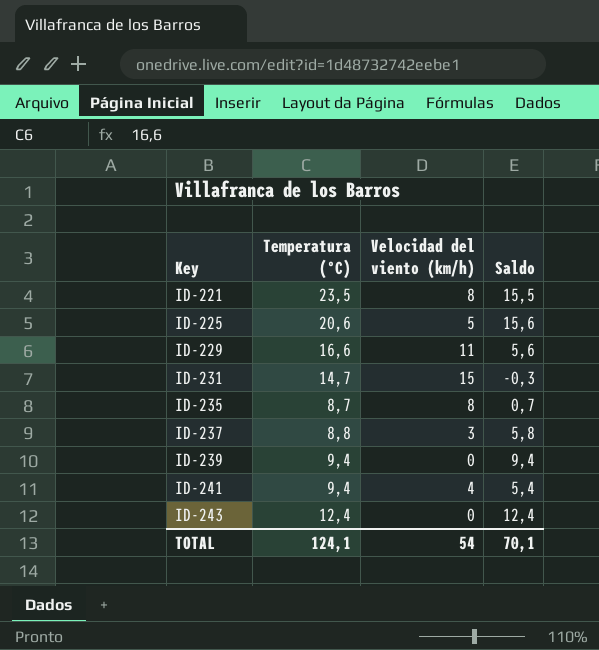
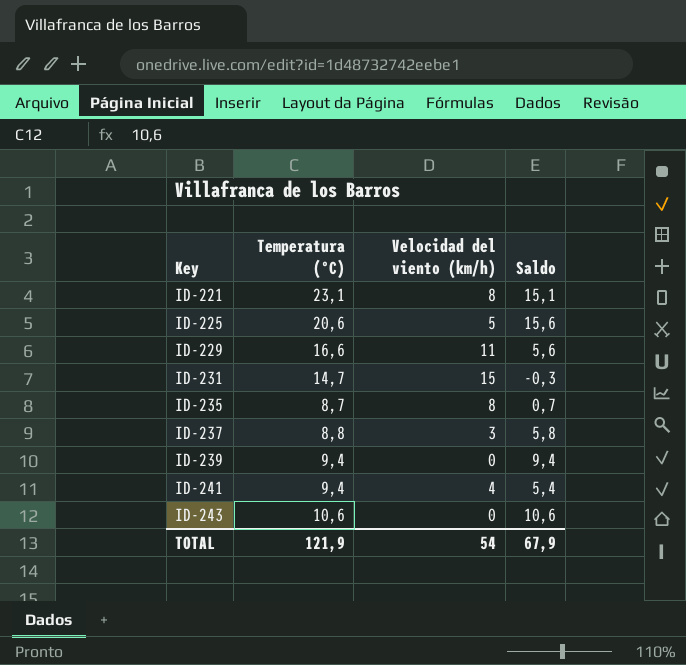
ID-221 | Temperatura (ºC): 23,5 -> 23,1
ID-221 | Saldo: 15,5 -> 15,1
ID-243 | Temperatura (ºC): 12,4 -> 10,6
ID-243 | Saldo: 12,4 -> 10,6
TOTAL | Temperatura (ºC): 124,1 -> 121,9
TOTAL | Saldo: 70,1 -> 67,9

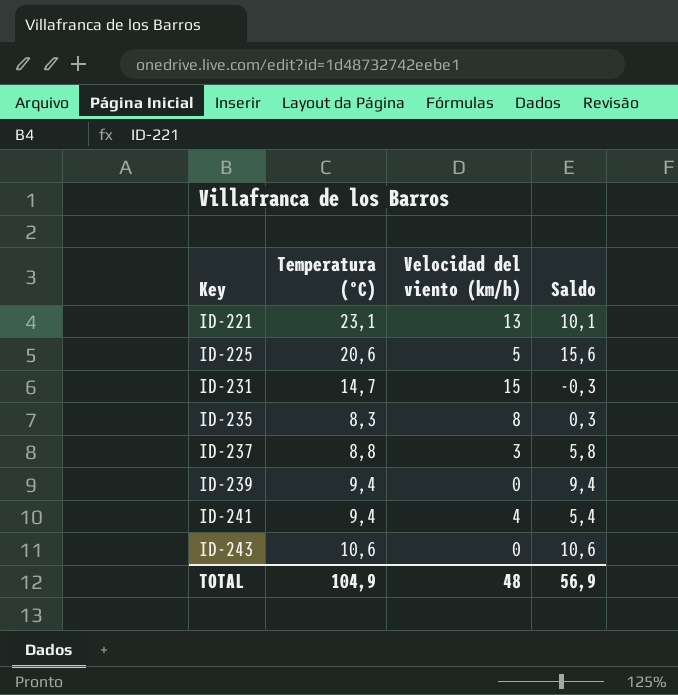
row ID-229: 16,6 | 11 | 5,6 -> none
ID-221 | Velocidad del viento (km/h): 8 -> 13
ID-221 | Saldo: 15,1 -> 10,1
ID-235 | Temperatura (ºC): 8,7 -> 8,3
ID-235 | Saldo: 0,7 -> 0,3
TOTAL | Temperatura (ºC): 121,9 -> 104,9
TOTAL | Velocidad del viento (km/h): 54 -> 48
TOTAL | Saldo: 67,9 -> 56,9

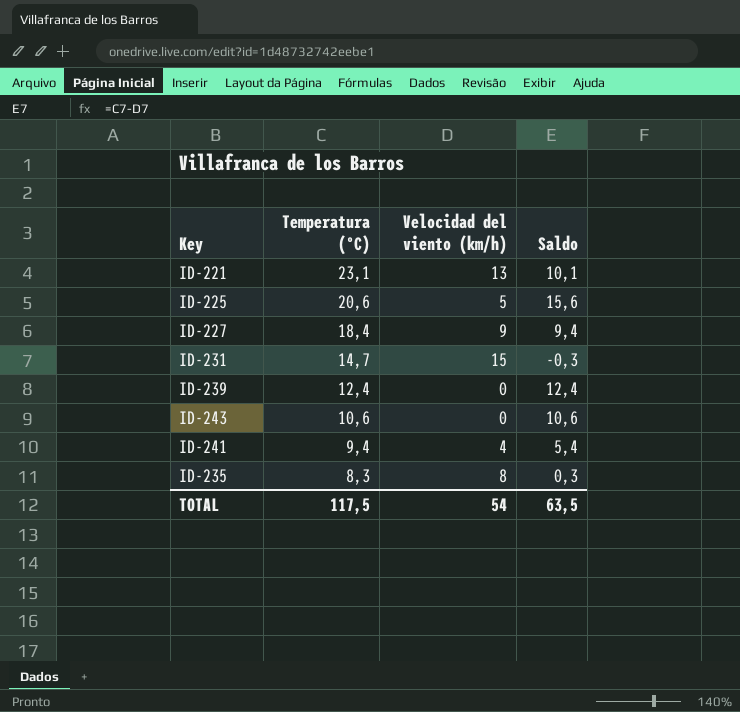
row order: Key ascending -> Temperatura (ºC) descending
row ID-237: 8,8 | 3 | 5,8 -> none
row ID-227: none -> 18,4 | 9 | 9,4
ID-239 | Temperatura (ºC): 9,4 -> 12,4
ID-239 | Saldo: 9,4 -> 12,4
TOTAL | Temperatura (ºC): 104,9 -> 117,5
TOTAL | Velocidad del viento (km/h): 48 -> 54
TOTAL | Saldo: 56,9 -> 63,5

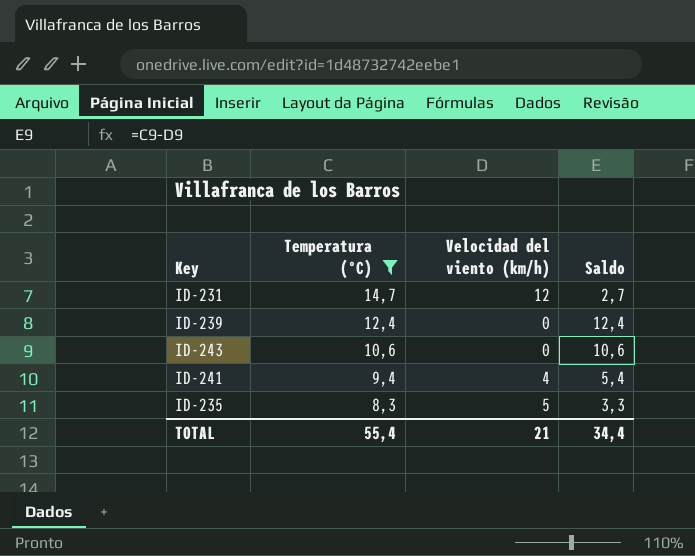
filter: none -> Temperatura (ºC) <= 14,7
ID-231 | Velocidad del viento (km/h): 15 -> 12
ID-231 | Saldo: -0,3 -> 2,7
ID-235 | Velocidad del viento (km/h): 8 -> 5
ID-235 | Saldo: 0,3 -> 3,3
TOTAL | Temperatura (ºC): 117,5 -> 55,4
TOTAL | Velocidad del viento (km/h): 54 -> 21
TOTAL | Saldo: 63,5 -> 34,4

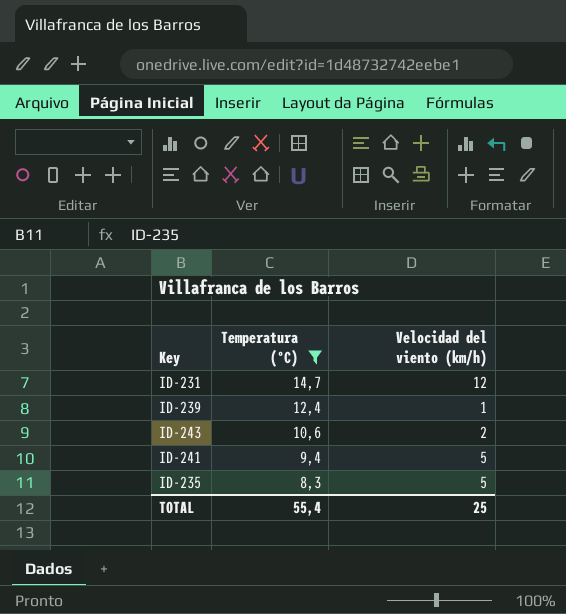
column Saldo | formula: [Temperatura (ºC)] - [Velocidad del viento (km/h)] -> none
ID-239 | Velocidad del viento (km/h): 0 -> 1
ID-243 | Velocidad del viento (km/h): 0 -> 2
ID-241 | Velocidad del viento (km/h): 4 -> 5
TOTAL | Velocidad del viento (km/h): 21 -> 25

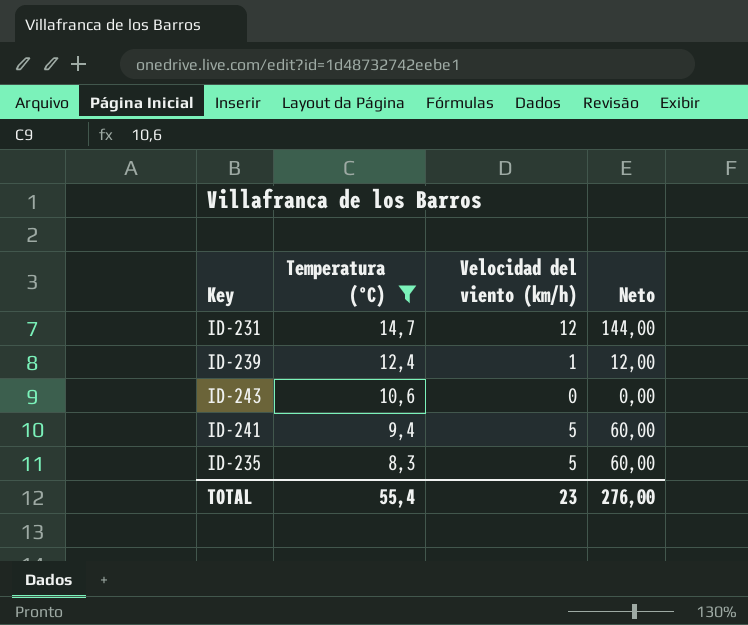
column Neto | formula: none -> [Velocidad del viento (km/h)] * 12
ID-243 | Velocidad del viento (km/h): 2 -> 0
TOTAL | Velocidad del viento (km/h): 25 -> 23

